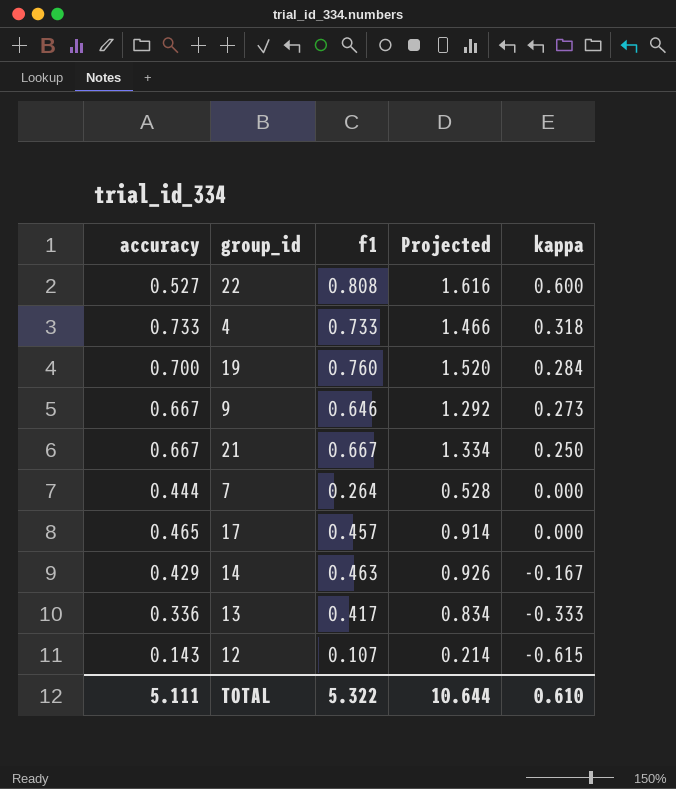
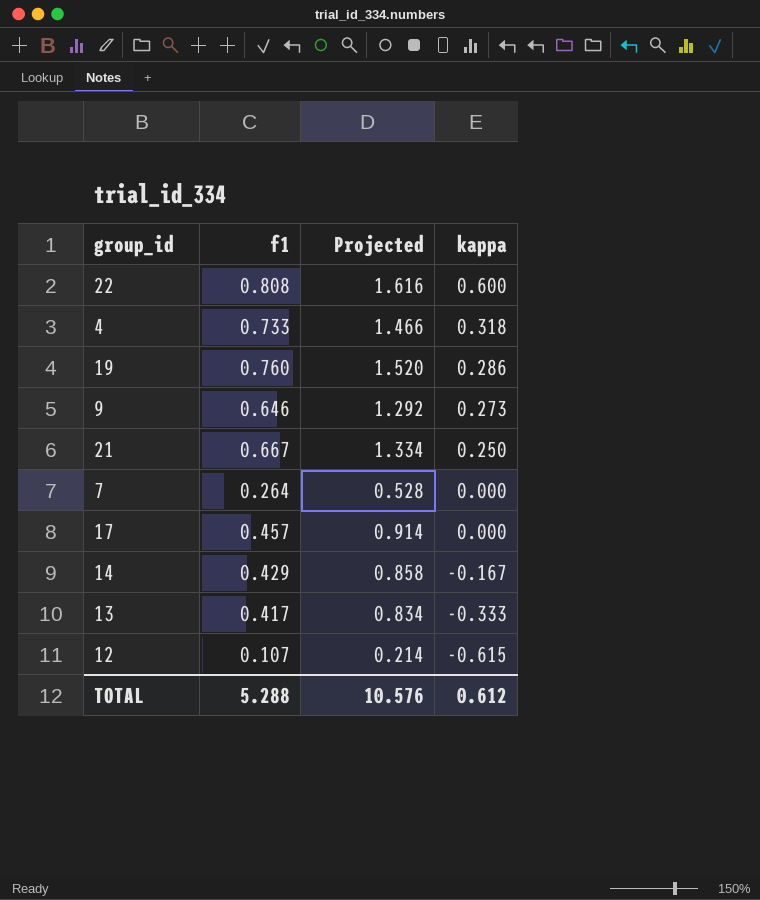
column accuracy | position: 1 -> none
19 | kappa: 0.284 -> 0.286
14 | f1: 0.463 -> 0.429
14 | Projected: 0.926 -> 0.858
TOTAL | f1: 5.322 -> 5.288
TOTAL | Projected: 10.644 -> 10.576
TOTAL | kappa: 0.610 -> 0.612

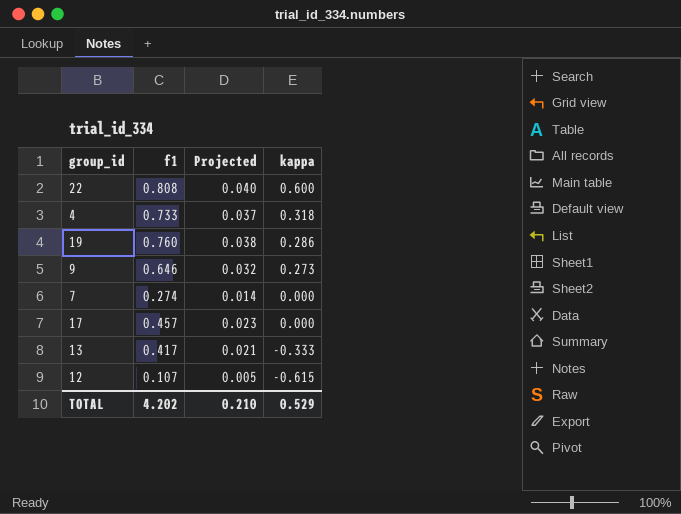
column Projected | formula: [f1] * 2 -> [f1] * 0.05
row 21: 0.667 | 1.334 | 0.250 -> none
row 14: 0.429 | 0.858 | -0.167 -> none
7 | f1: 0.264 -> 0.274
TOTAL | f1: 5.288 -> 4.202
TOTAL | Projected: 10.576 -> 0.210
TOTAL | kappa: 0.612 -> 0.529

